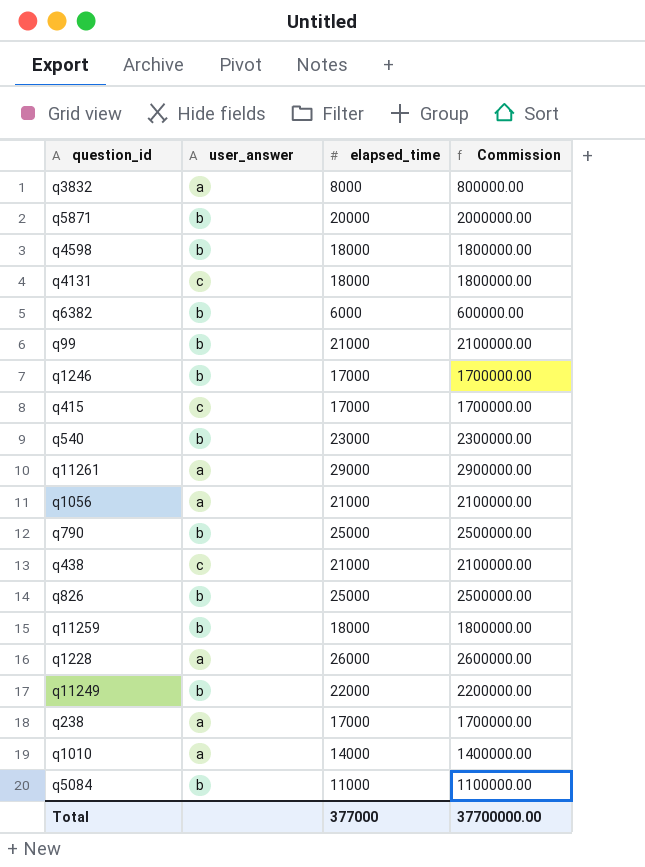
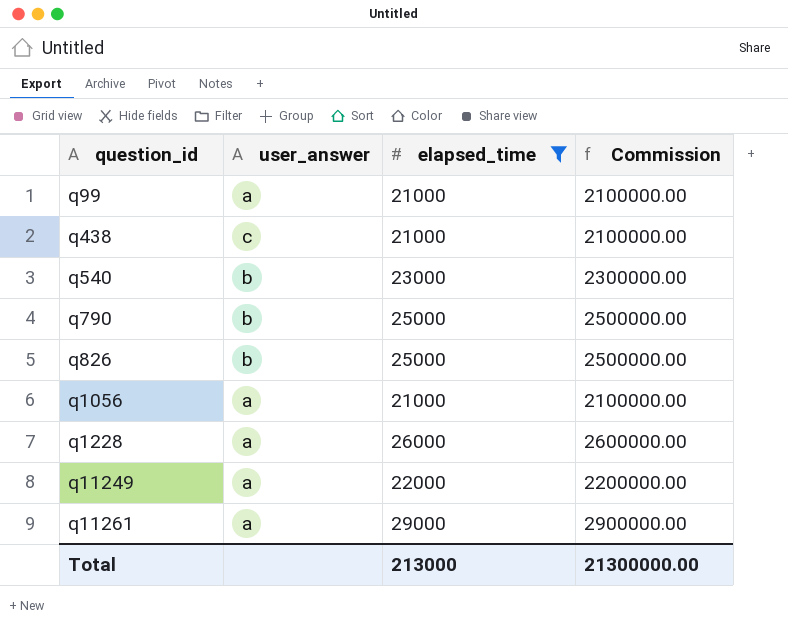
filter: none -> elapsed_time >= 21000
row order: none -> question_id ascending
q99 | user_answer: b -> a
q11249 | user_answer: b -> a
Total | elapsed_time: 377000 -> 213000
Total | Commission: 37700000.00 -> 21300000.00

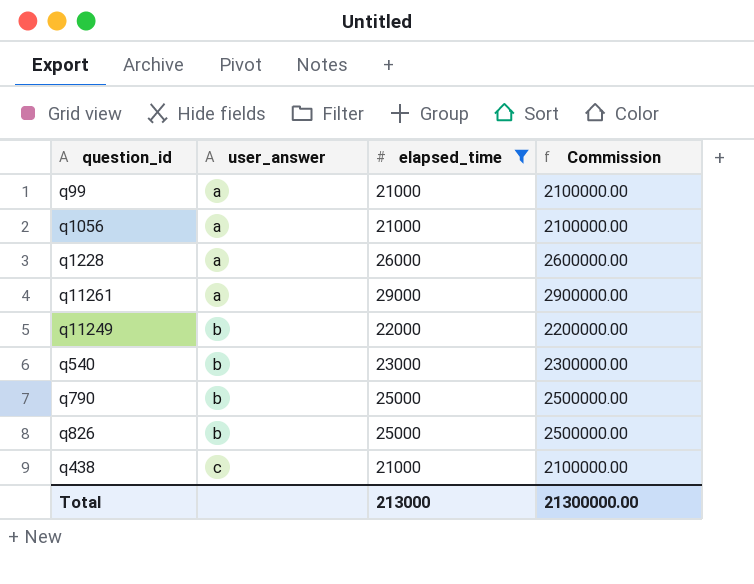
row order: question_id ascending -> user_answer ascending
q11249 | user_answer: a -> b

